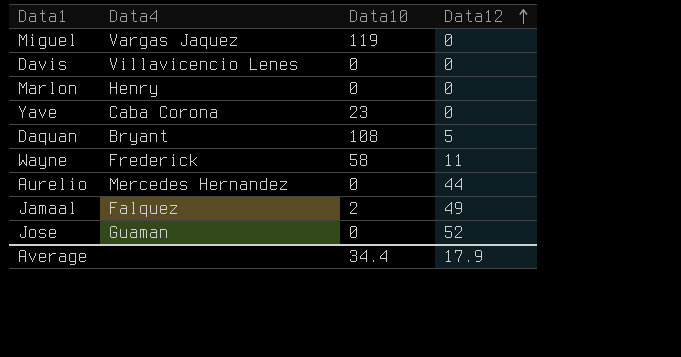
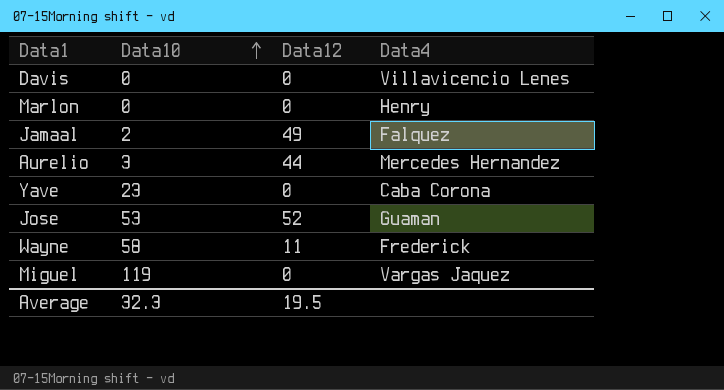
row order: Data12 ascending -> Data10 ascending
column Data4 | position: 2 -> 4
row Daquan: Bryant | 108 | 5 -> none
Aurelio | Data10: 0 -> 3
Jose | Data10: 0 -> 53
Average | Data10: 34.4 -> 32.3
Average | Data12: 17.9 -> 19.5

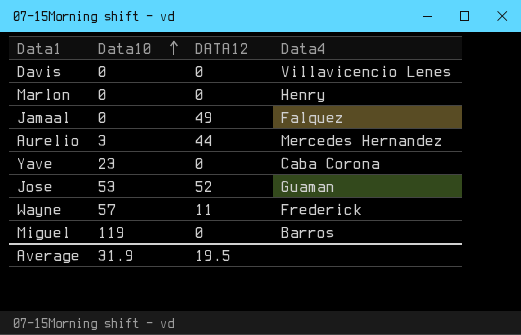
column name: Data12 -> DATA12
Jamaal | Data10: 2 -> 0
Wayne | Data10: 58 -> 57
Miguel | Data4: Vargas Jaquez -> Barros
Average | Data10: 32.3 -> 31.9

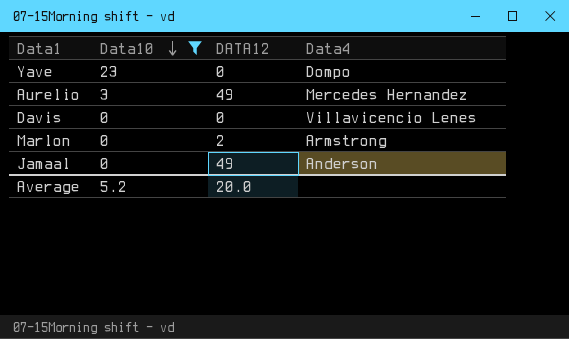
filter: none -> Data10 <= 23
row order: Data10 ascending -> Data10 descending
Yave | Data4: Caba Corona -> Dompo
Aurelio | DATA12: 44 -> 49
Marlon | DATA12: 0 -> 2
Marlon | Data4: Henry -> Armstrong
Jamaal | Data4: Falquez -> Anderson
Average | Data10: 31.9 -> 5.2
Average | DATA12: 19.5 -> 20.0

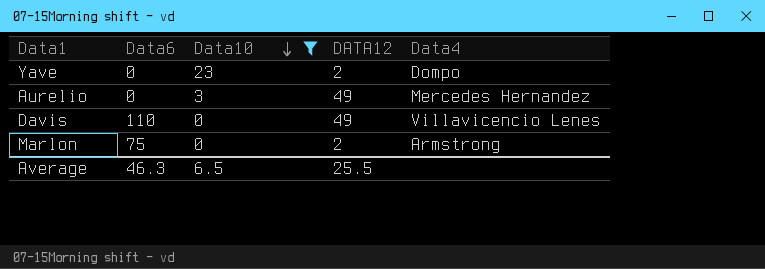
column Data6 | position: none -> 2
row Jamaal: 0 | 49 | Anderson -> none
Yave | DATA12: 0 -> 2
Davis | DATA12: 0 -> 49
Average | Data10: 5.2 -> 6.5
Average | DATA12: 20.0 -> 25.5

